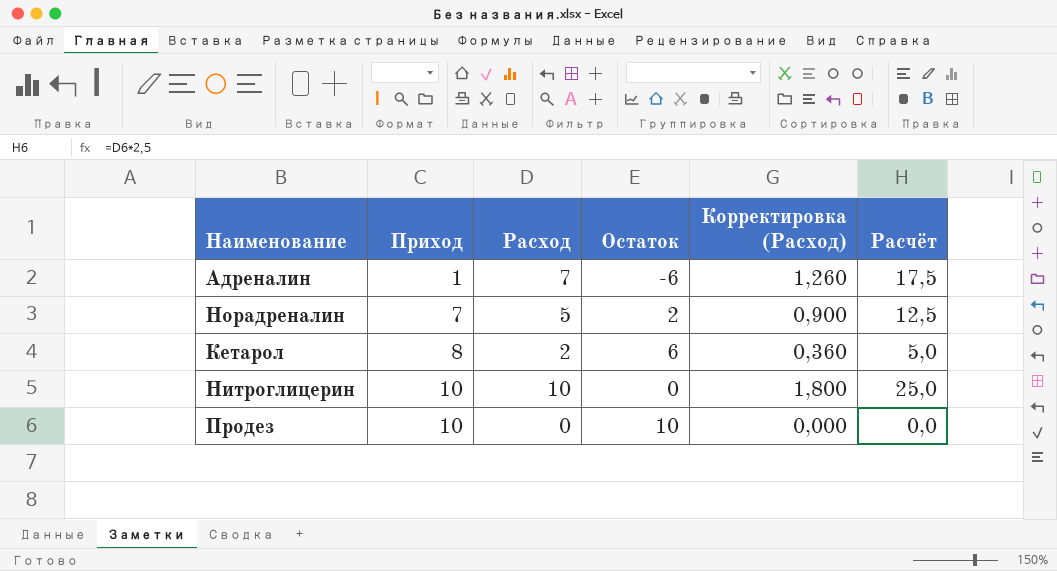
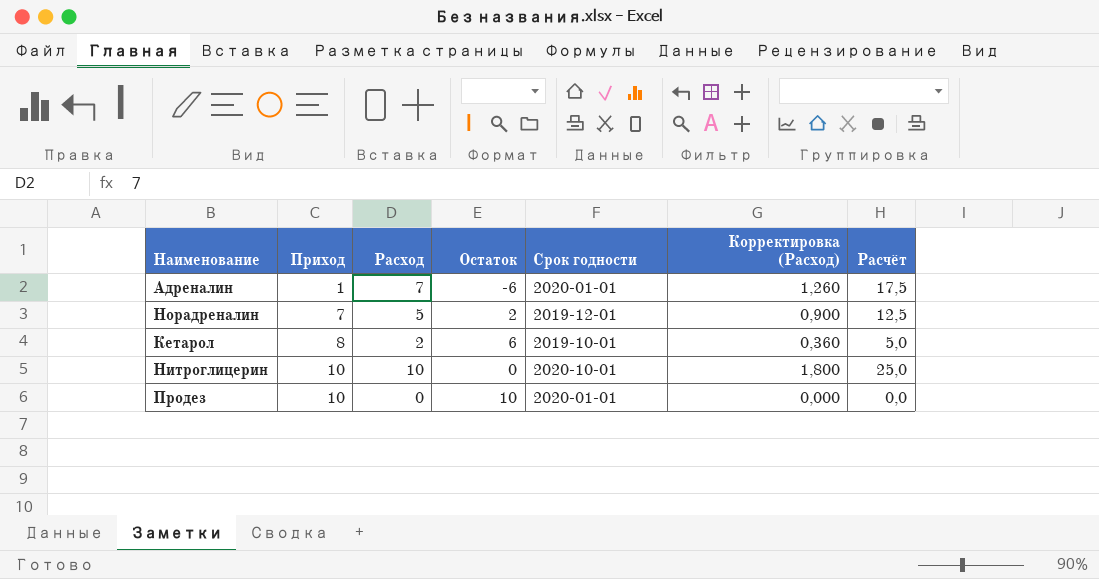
column Срок годности | position: none -> 5

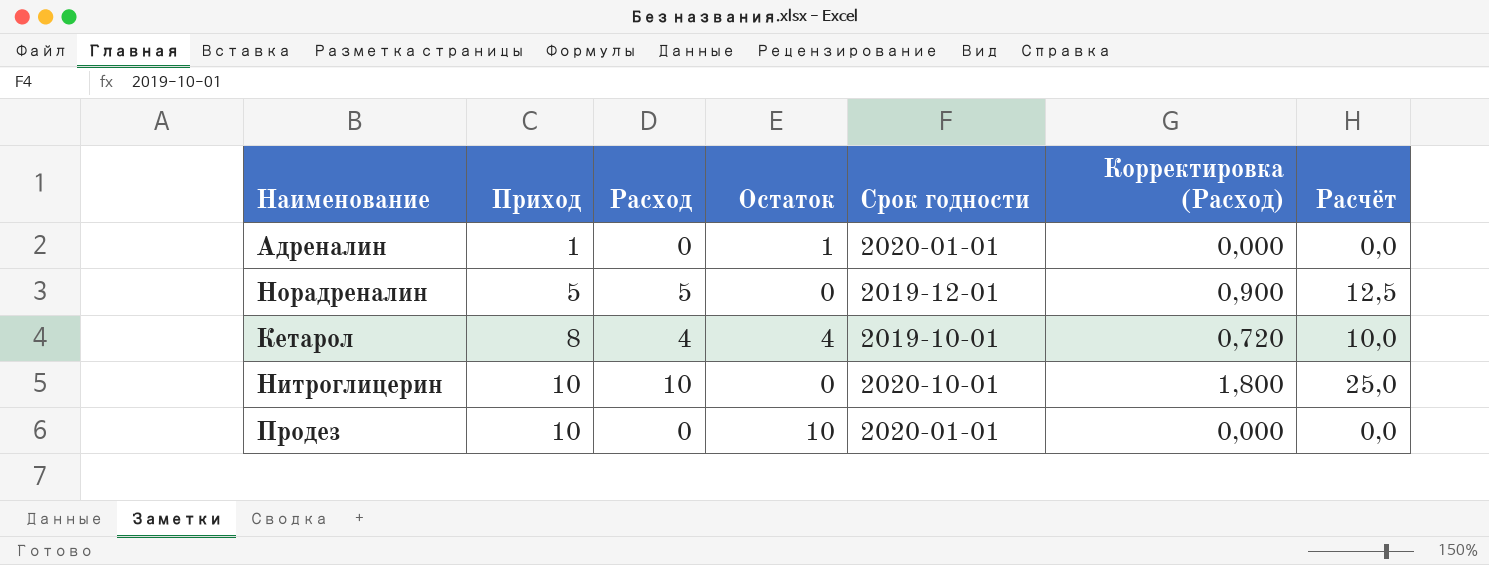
Адреналин | Расход: 7 -> 0
Адреналин | Остаток: -6 -> 1
Адреналин | Корректировка (Расход): 1,260 -> 0,000
Адреналин | Расчёт: 17,5 -> 0,0
Норадреналин | Приход: 7 -> 5
Норадреналин | Остаток: 2 -> 0
Кетарол | Расход: 2 -> 4
Кетарол | Остаток: 6 -> 4
Кетарол | Корректировка (Расход): 0,360 -> 0,720
Кетарол | Расчёт: 5,0 -> 10,0

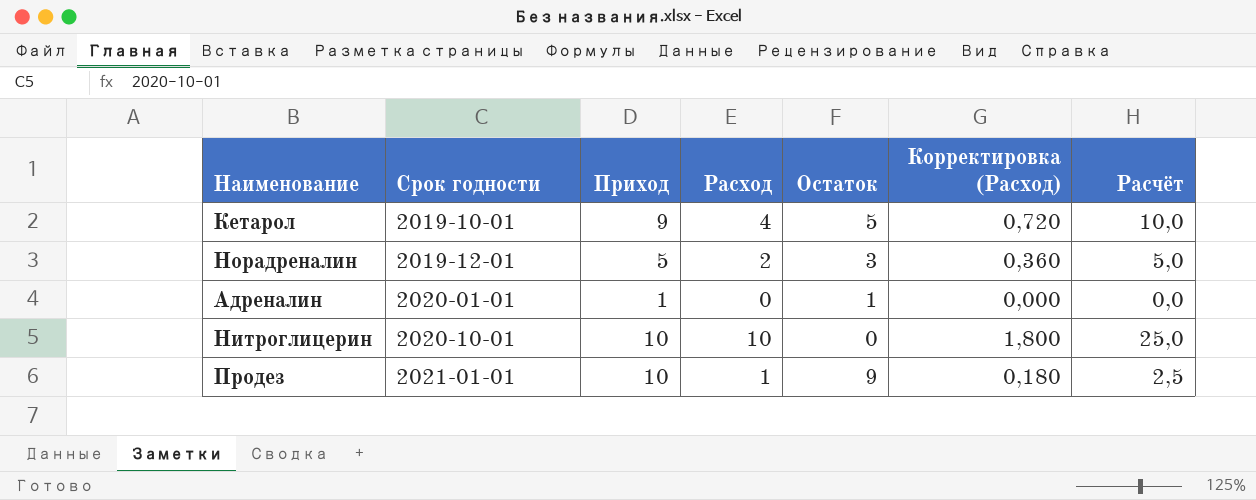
row order: Приход ascending -> Срок годности ascending
column Срок годности | position: 5 -> 2
Кетарол | Приход: 8 -> 9
Кетарол | Остаток: 4 -> 5
Норадреналин | Расход: 5 -> 2
Норадреналин | Остаток: 0 -> 3
Норадреналин | Корректировка (Расход): 0,900 -> 0,360
Норадреналин | Расчёт: 12,5 -> 5,0
Продез | Срок годности: 2020-01-01 -> 2021-01-01
Продез | Расход: 0 -> 1
Продез | Остаток: 10 -> 9
Продез | Корректировка (Расход): 0,000 -> 0,180
Продез | Расчёт: 0,0 -> 2,5

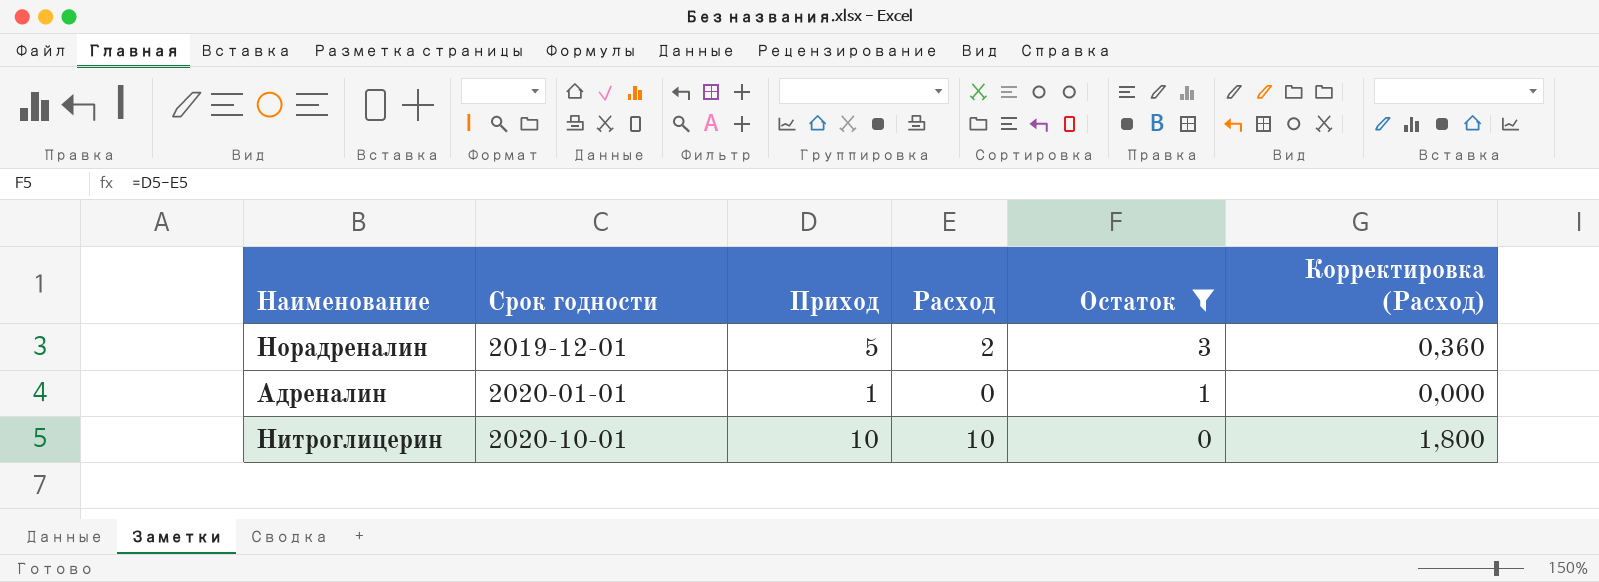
filter: none -> Остаток <= 3
column Расчёт | formula: [Расход] * 2,5 -> none

